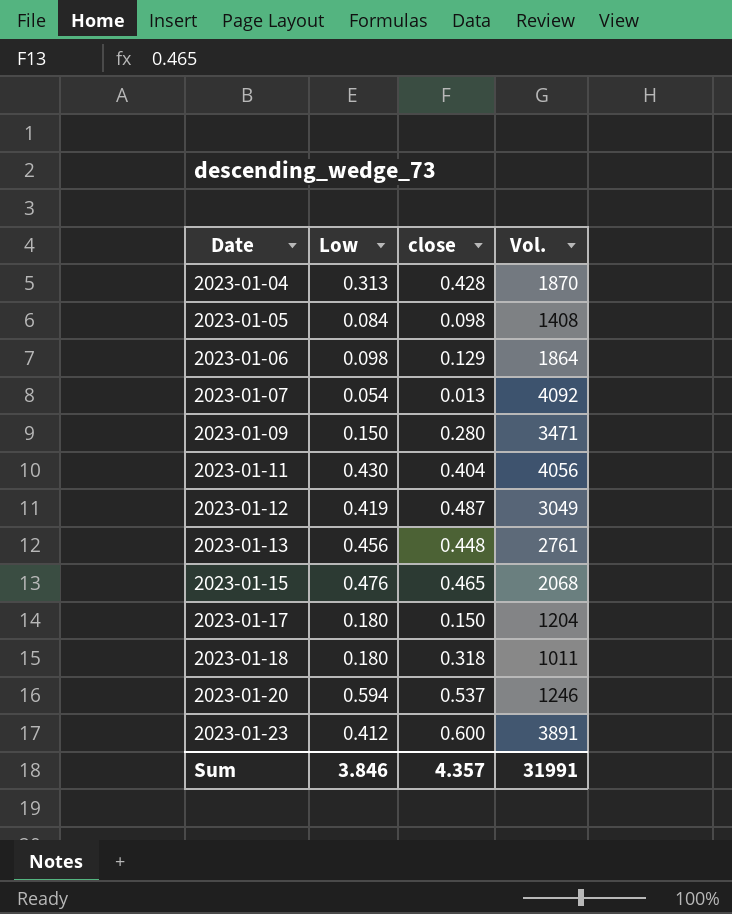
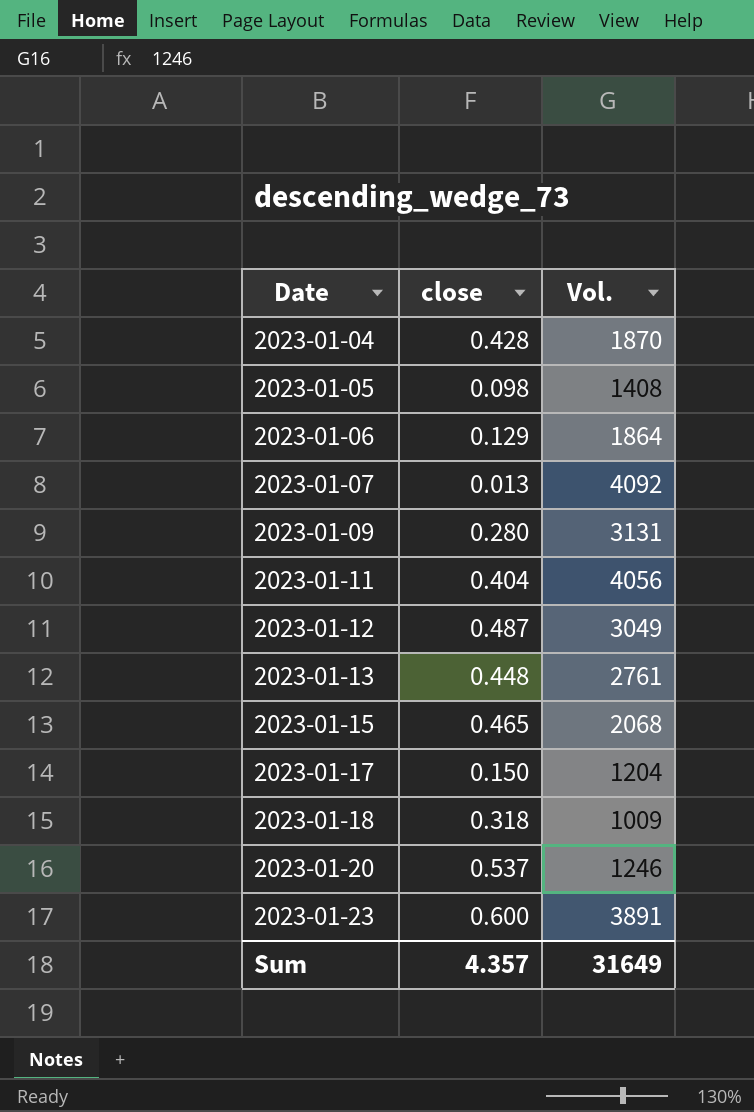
column Low | position: 2 -> none
2023-01-09 | Vol.: 3471 -> 3131
2023-01-18 | Vol.: 1011 -> 1009
Sum | Vol.: 31991 -> 31649

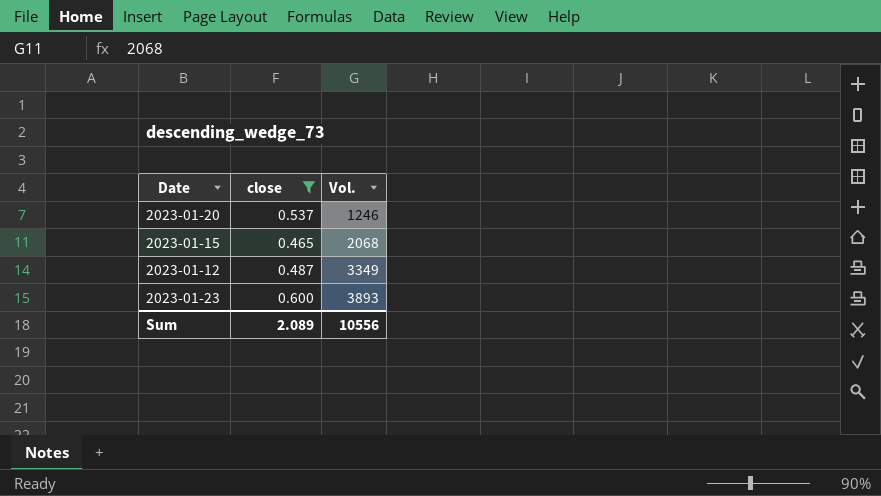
filter: none -> close >= 0.465
row order: Date ascending -> Vol. ascending
2023-01-12 | Vol.: 3049 -> 3349
2023-01-23 | Vol.: 3891 -> 3893
Sum | close: 4.357 -> 2.089
Sum | Vol.: 31649 -> 10556

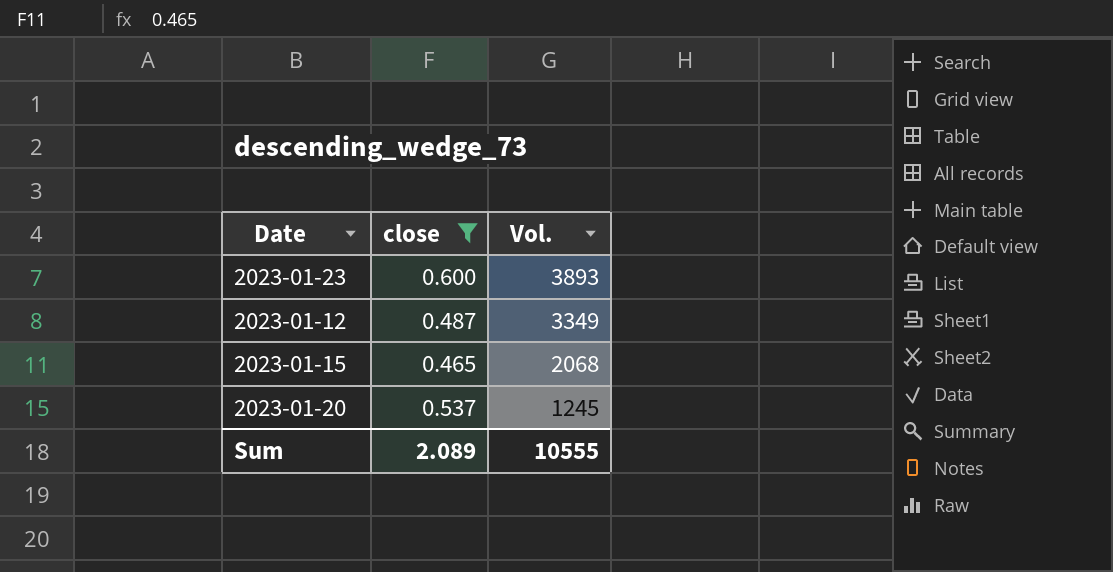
row order: Vol. ascending -> Vol. descending
2023-01-20 | Vol.: 1246 -> 1245
Sum | Vol.: 10556 -> 10555

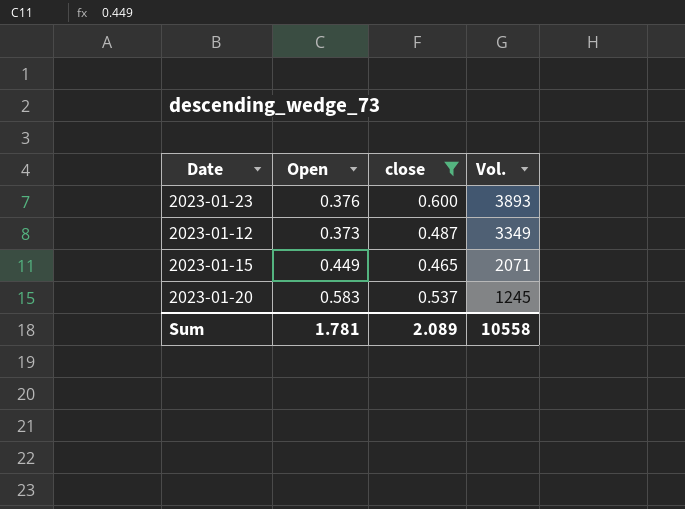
column Open | position: none -> 2
2023-01-15 | Vol.: 2068 -> 2071
Sum | Vol.: 10555 -> 10558

